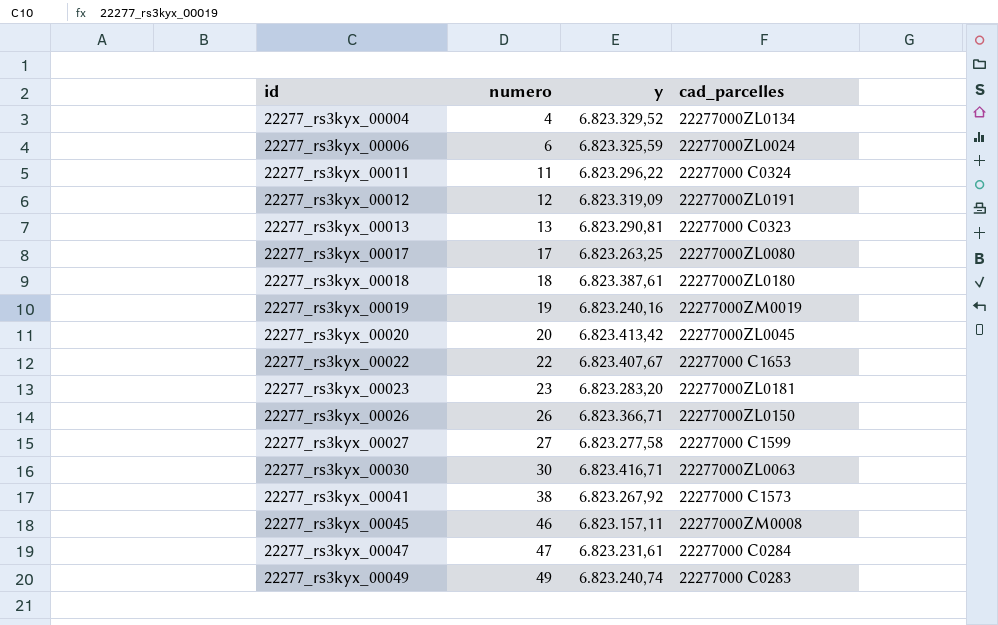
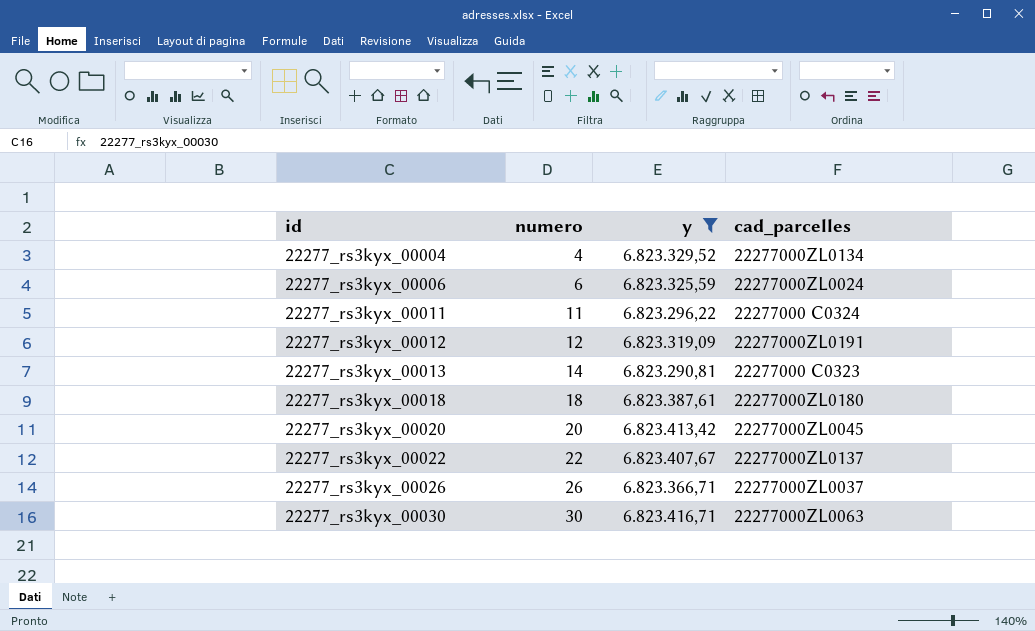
filter: none -> y >= 6.823.290,81
22277_rs3kyx_00013 | numero: 13 -> 14
22277_rs3kyx_00022 | cad_parcelles: 22277000 C1653 -> 22277000ZL0137
22277_rs3kyx_00026 | cad_parcelles: 22277000ZL0150 -> 22277000ZL0037

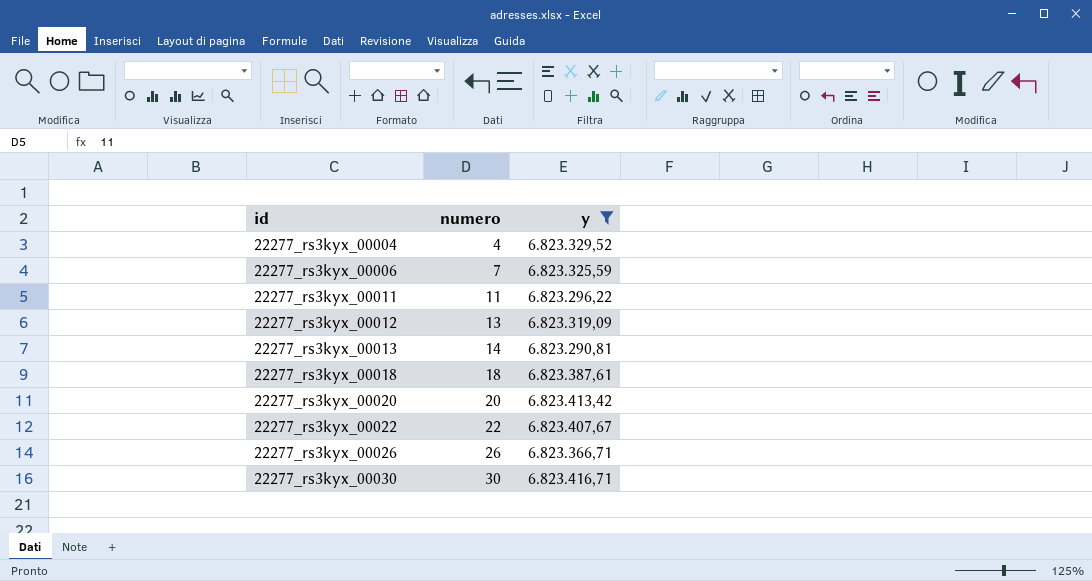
column cad_parcelles | position: 4 -> none
22277_rs3kyx_00006 | numero: 6 -> 7
22277_rs3kyx_00012 | numero: 12 -> 13

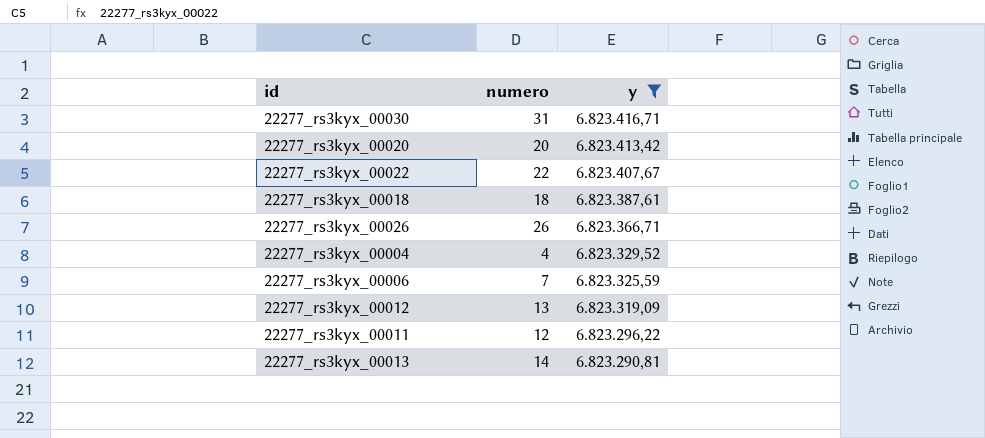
row order: id ascending -> y descending
22277_rs3kyx_00030 | numero: 30 -> 31
22277_rs3kyx_00011 | numero: 11 -> 12

